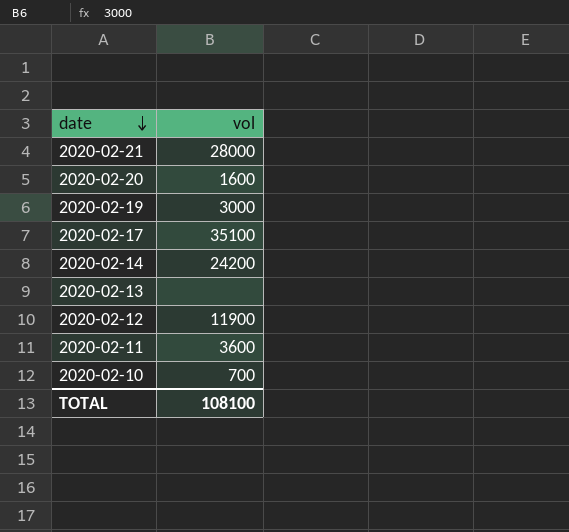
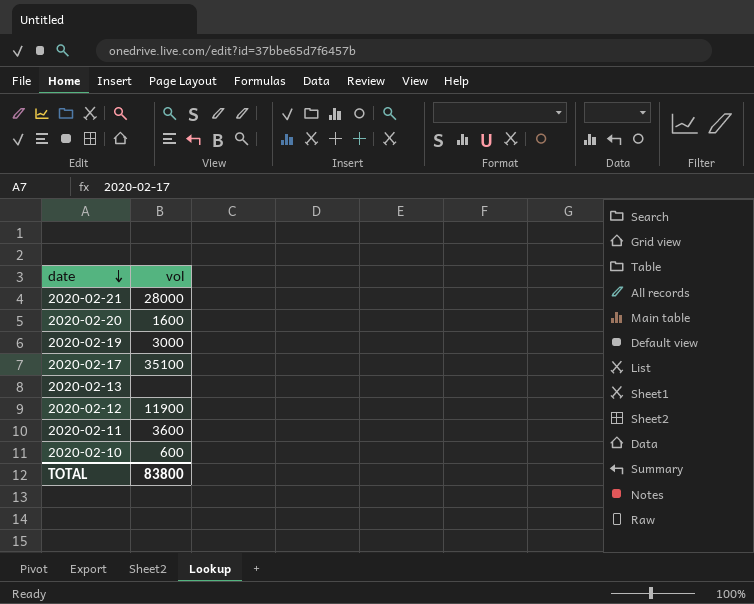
row 2020-02-14: 24200 -> none
2020-02-10 | vol: 700 -> 600
TOTAL | vol: 108100 -> 83800

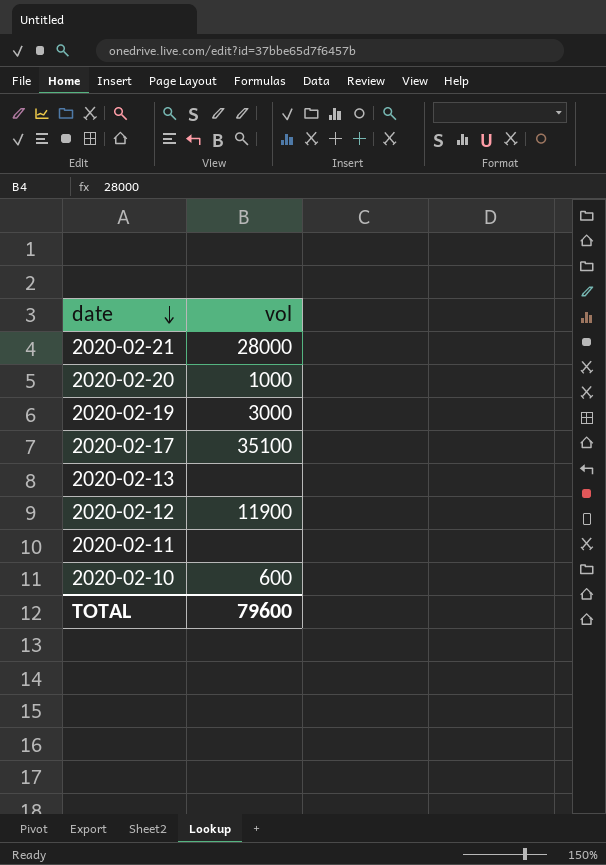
2020-02-20 | vol: 1600 -> 1000
2020-02-11 | vol: 3600 -> none
TOTAL | vol: 83800 -> 79600

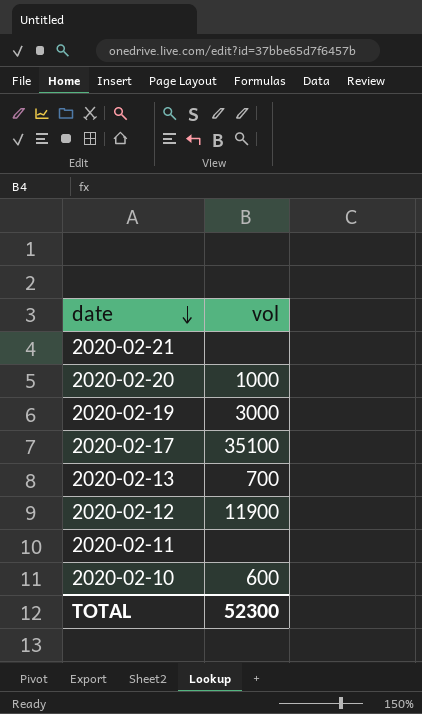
2020-02-21 | vol: 28000 -> none
2020-02-13 | vol: none -> 700
TOTAL | vol: 79600 -> 52300

